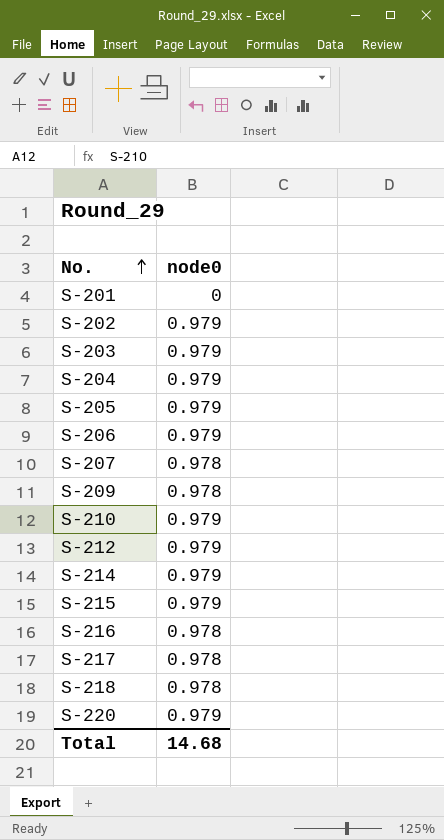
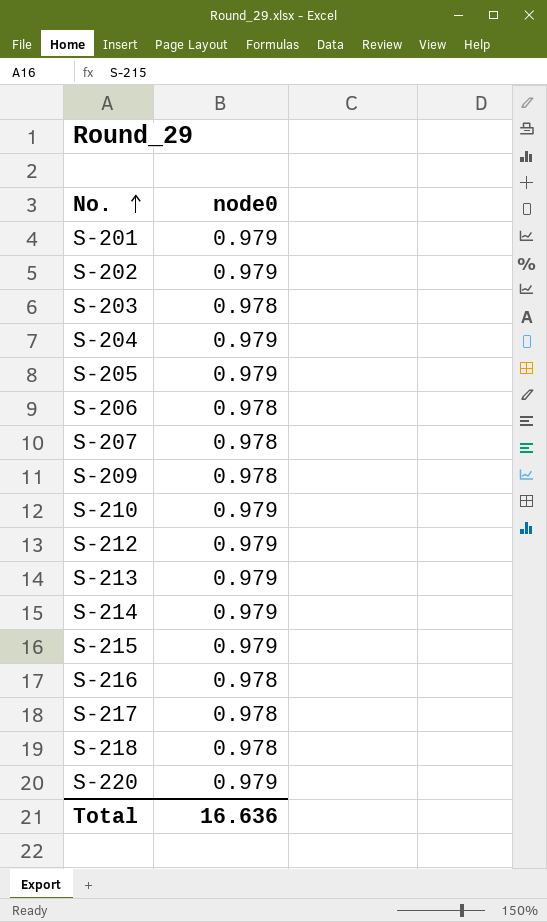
S-201 | node0: 0 -> 0.979
S-203 | node0: 0.979 -> 0.978
S-206 | node0: 0.979 -> 0.978
row S-213: none -> 0.979
Total | node0: 14.68 -> 16.636

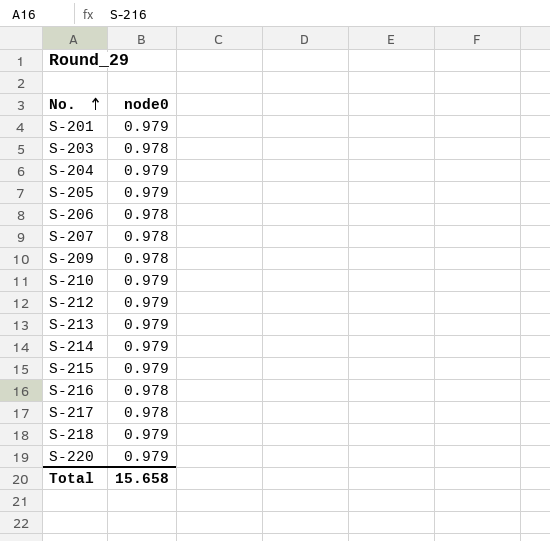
row S-202: 0.979 -> none
S-218 | node0: 0.978 -> 0.979
Total | node0: 16.636 -> 15.658

